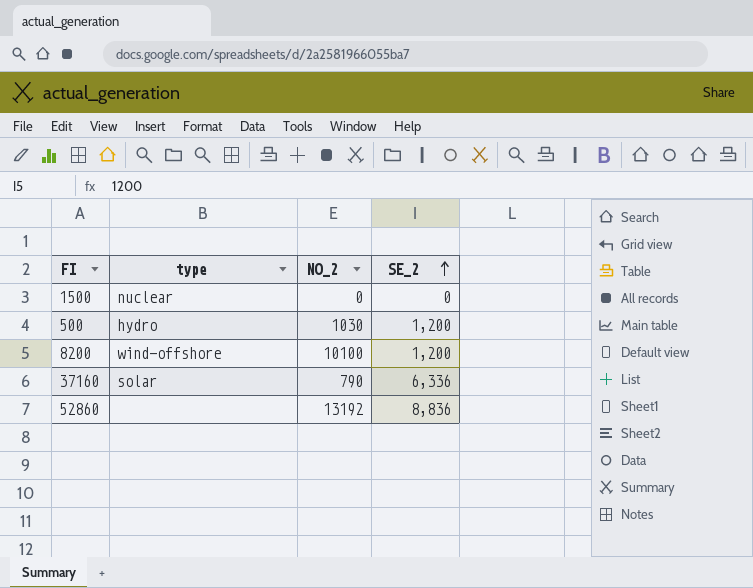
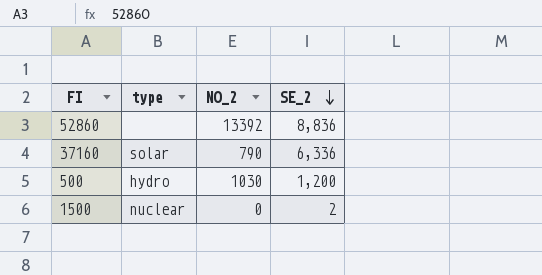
row order: SE_2 ascending -> SE_2 descending
row 8200: wind-offshore | 10100 | 1,200 -> none
52860 | NO_2: 13192 -> 13392
1500 | SE_2: 0 -> 2

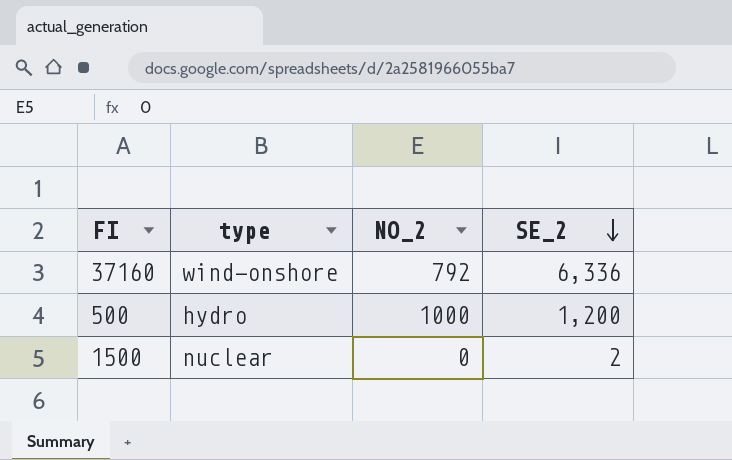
row 52860: none | 13392 | 8,836 -> none
37160 | type: solar -> wind-onshore
37160 | NO_2: 790 -> 792
500 | NO_2: 1030 -> 1000

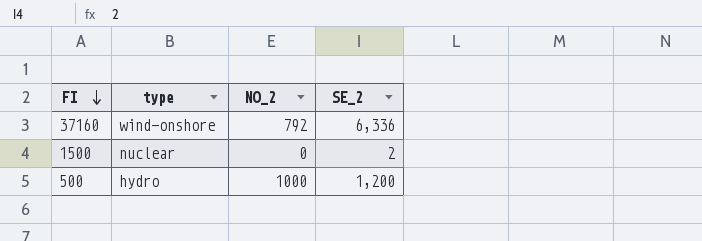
row order: SE_2 descending -> FI descending

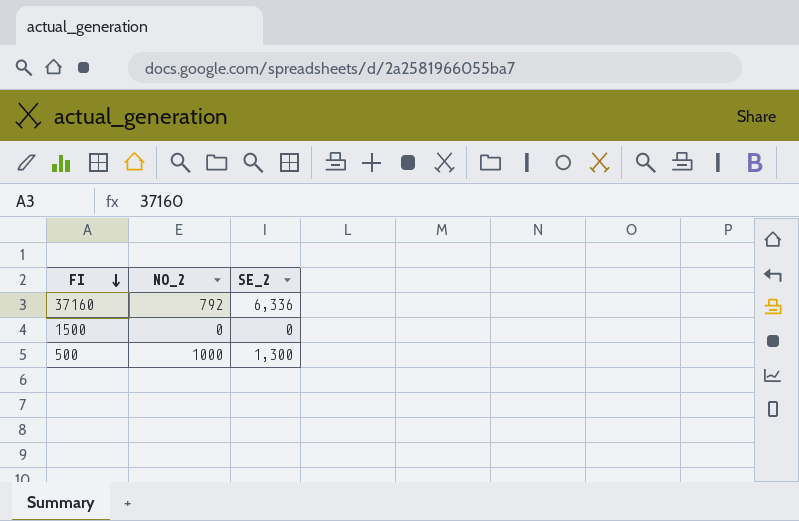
column type | position: 2 -> none
1500 | SE_2: 2 -> 0
500 | SE_2: 1,200 -> 1,300

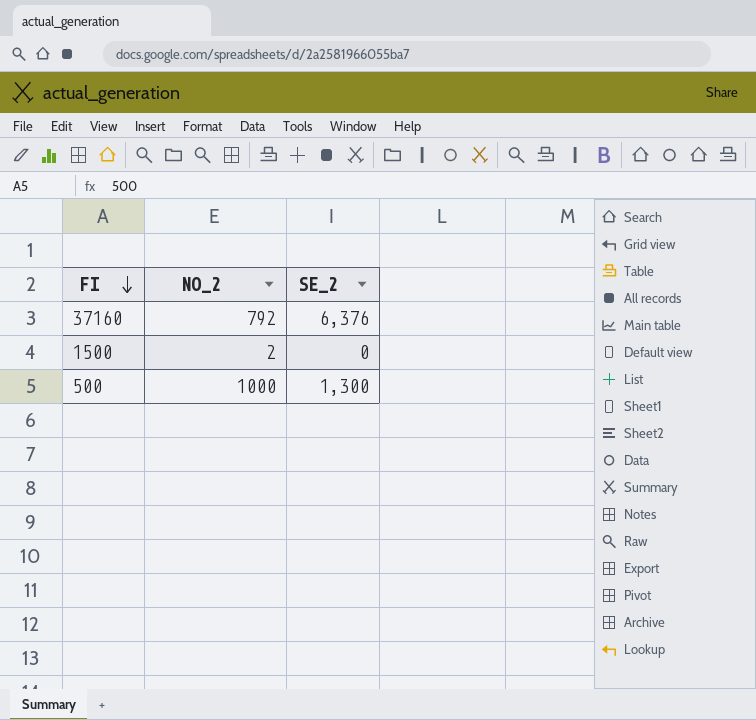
37160 | SE_2: 6,336 -> 6,376
1500 | NO_2: 0 -> 2

